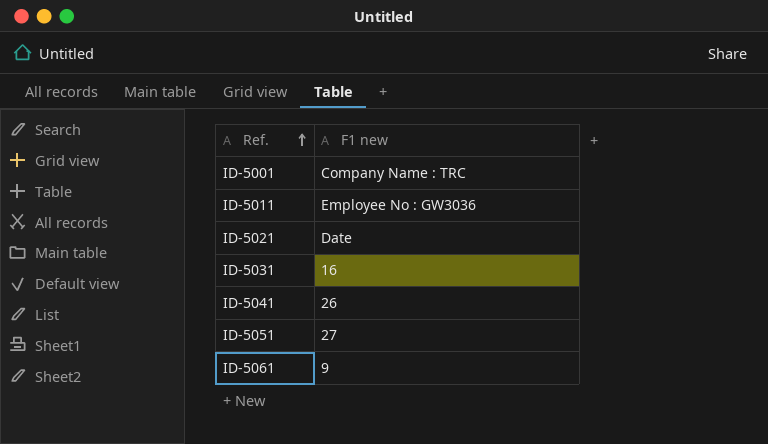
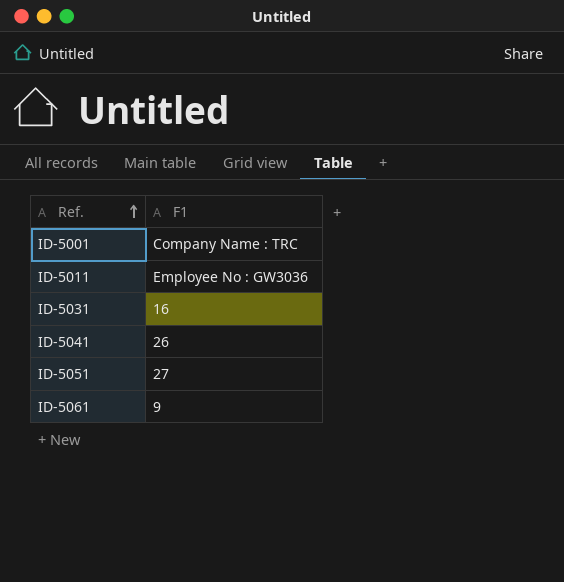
column name: F1 new -> F1
row ID-5021: Date -> none

